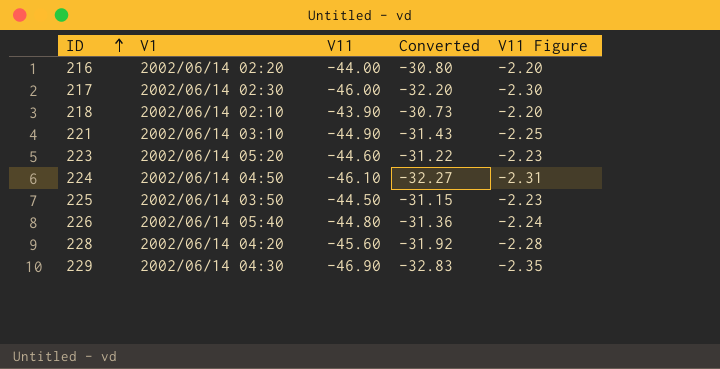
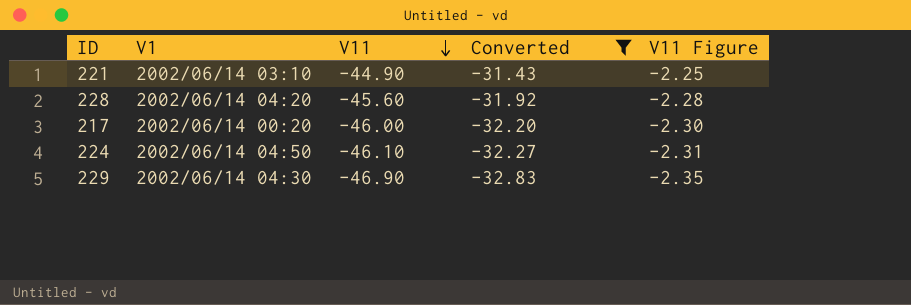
filter: none -> Converted <= -31.43
row order: ID ascending -> V11 descending
217 | V1: 2002/06/14 02:30 -> 2002/06/14 00:20

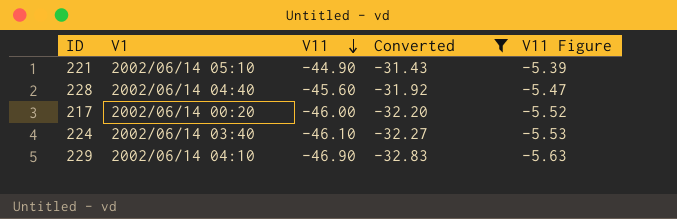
column V11 Figure | formula: [V11] * 0.05 -> [V11] * 0.12
221 | V1: 2002/06/14 03:10 -> 2002/06/14 05:10
228 | V1: 2002/06/14 04:20 -> 2002/06/14 04:40
224 | V1: 2002/06/14 04:50 -> 2002/06/14 03:40
229 | V1: 2002/06/14 04:30 -> 2002/06/14 04:10

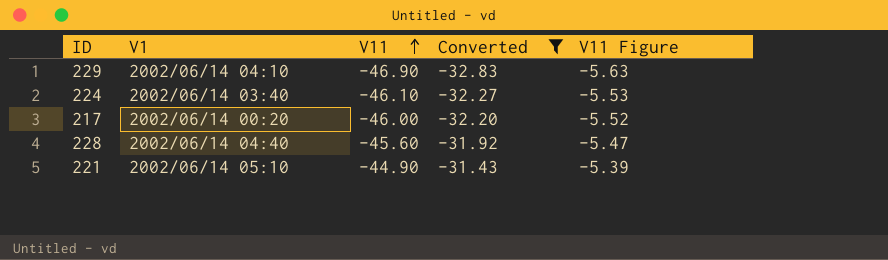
row order: V11 descending -> V11 ascending

